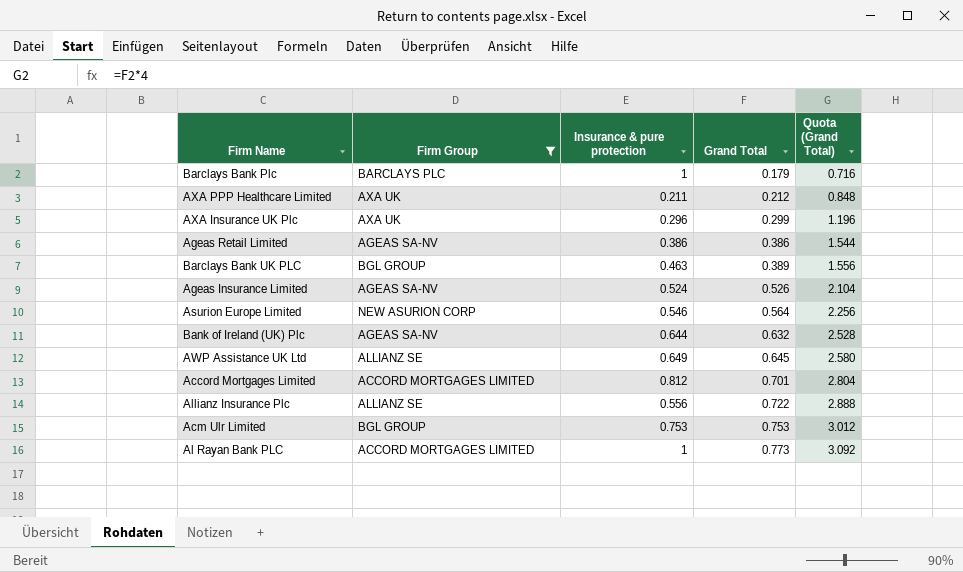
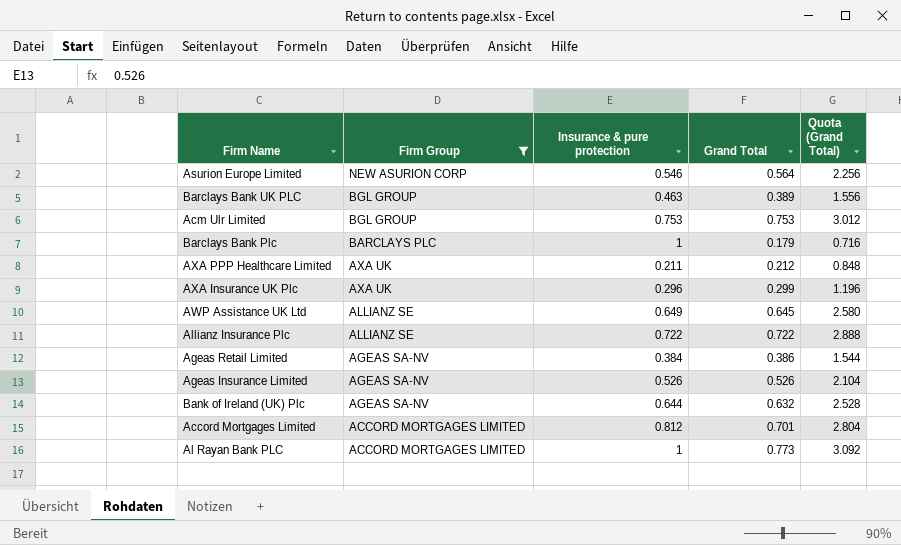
row order: Grand Total ascending -> Firm Group descending
Allianz Insurance Plc | Insurance & pure protection: 0.556 -> 0.722
Ageas Retail Limited | Insurance & pure protection: 0.386 -> 0.384
Ageas Insurance Limited | Insurance & pure protection: 0.524 -> 0.526

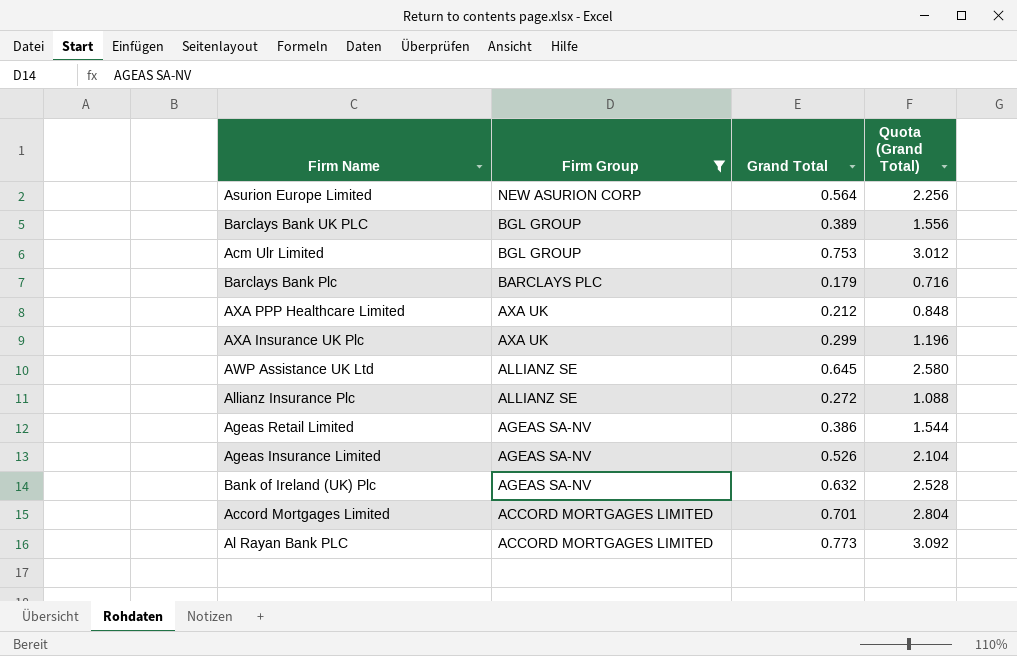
column Insurance & pure protection | position: 3 -> none
Allianz Insurance Plc | Grand Total: 0.722 -> 0.272
Allianz Insurance Plc | Quota (Grand Total): 2.888 -> 1.088

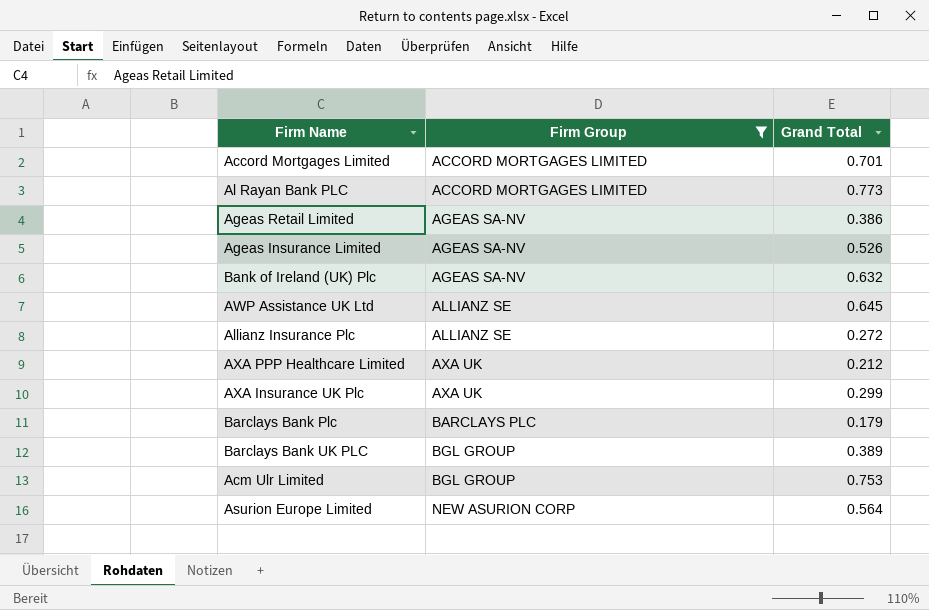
row order: Firm Group descending -> Firm Group ascending
column Quota (Grand Total) | formula: [Grand Total] * 4 -> none

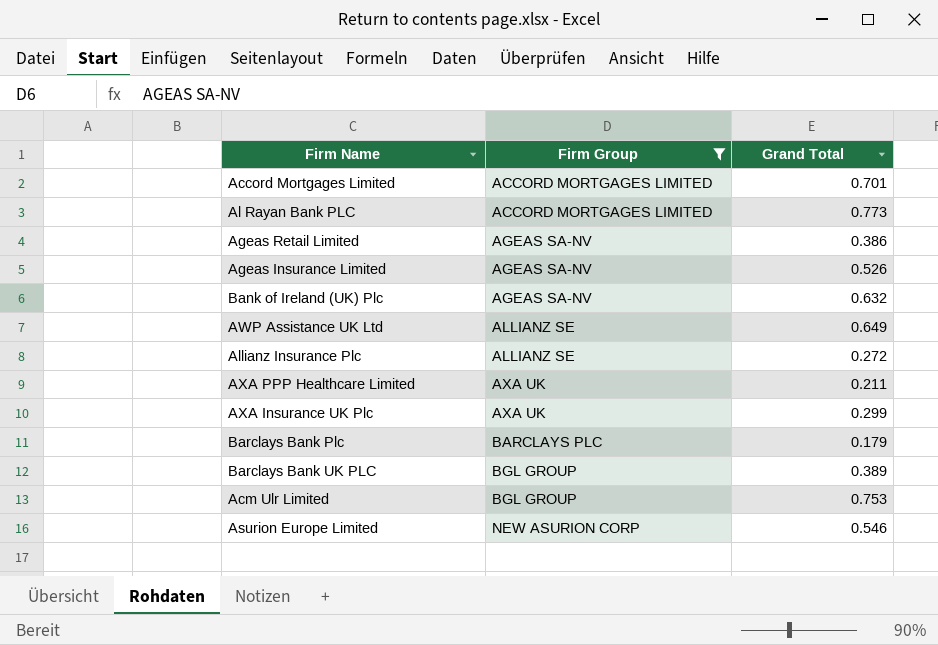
AWP Assistance UK Ltd | Grand Total: 0.645 -> 0.649
AXA PPP Healthcare Limited | Grand Total: 0.212 -> 0.211
Asurion Europe Limited | Grand Total: 0.564 -> 0.546

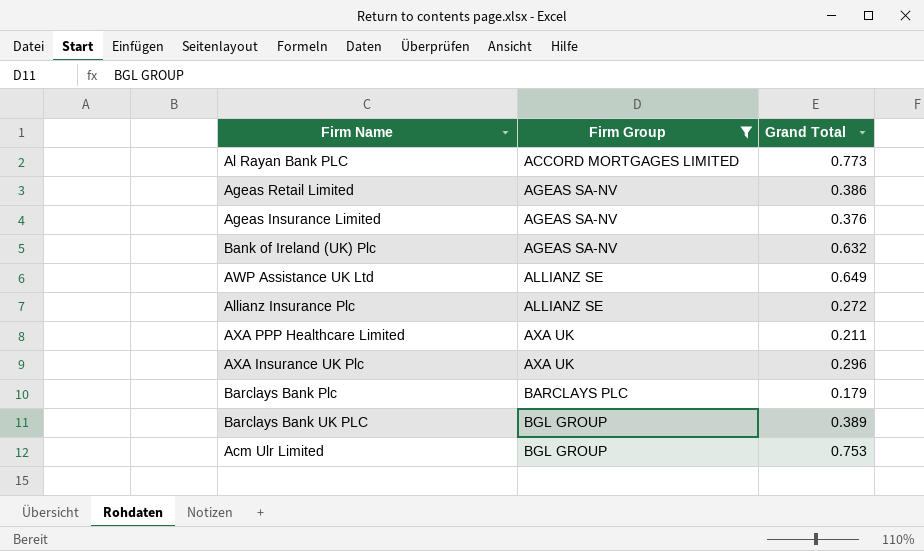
row Accord Mortgages Limited: ACCORD MORTGAGES LIMITED | 0.701 -> none
row Asurion Europe Limited: NEW ASURION CORP | 0.546 -> none
Ageas Insurance Limited | Grand Total: 0.526 -> 0.376
AXA Insurance UK Plc | Grand Total: 0.299 -> 0.296

